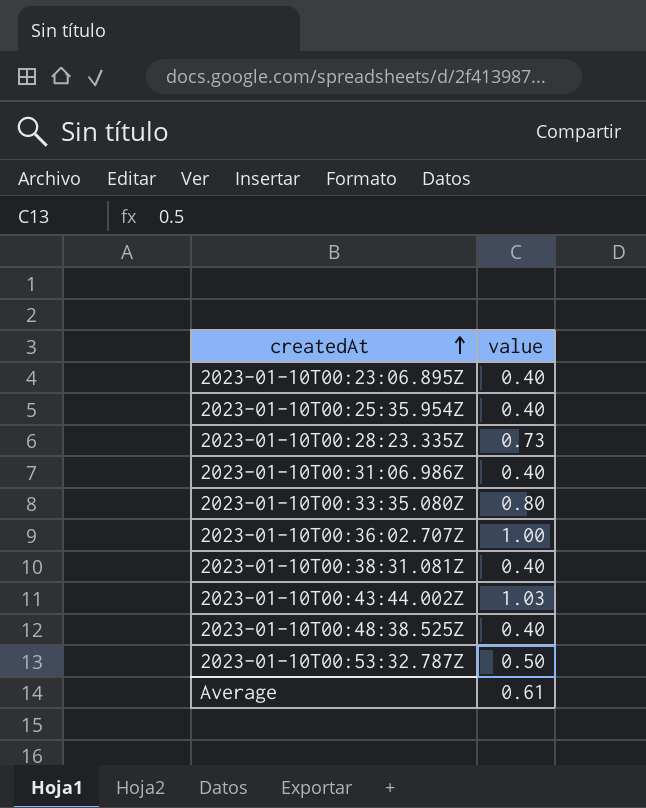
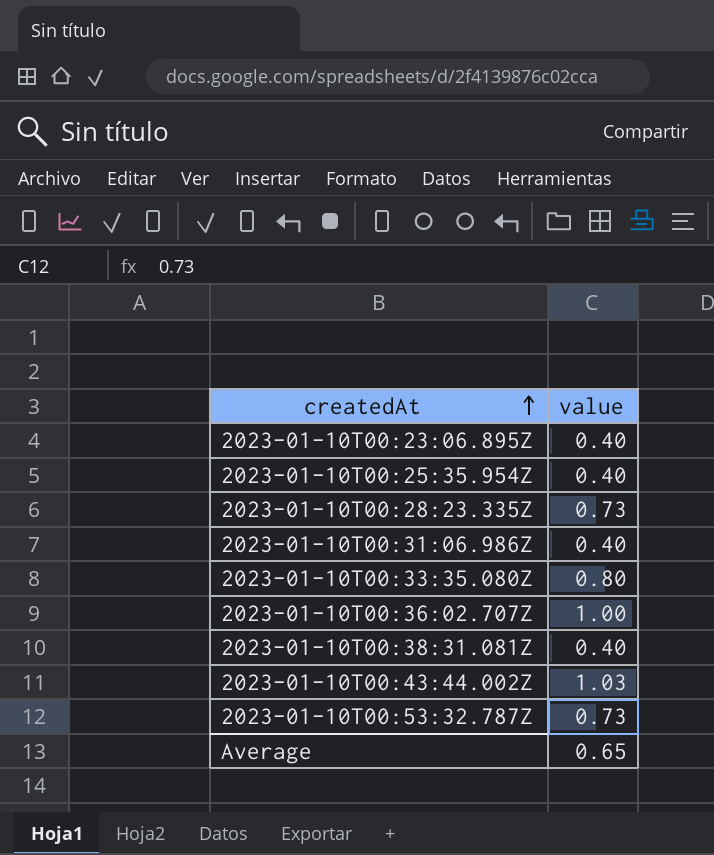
row 2023-01-10T00:48:38.525Z: 0.40 -> none
2023-01-10T00:53:32.787Z | value: 0.50 -> 0.73
Average | value: 0.61 -> 0.65

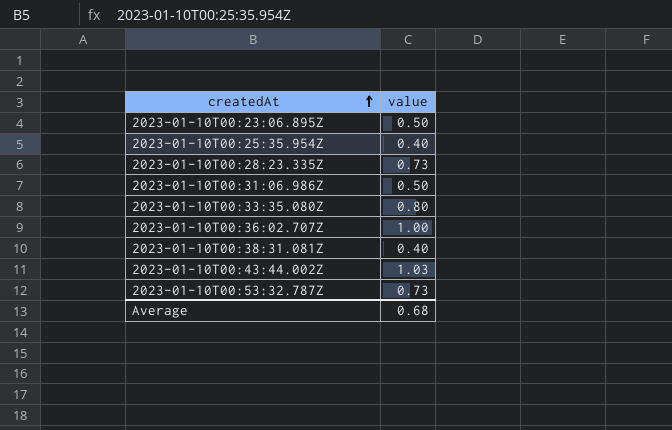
2023-01-10T00:23:06.895Z | value: 0.40 -> 0.50
2023-01-10T00:31:06.986Z | value: 0.40 -> 0.50
Average | value: 0.65 -> 0.68

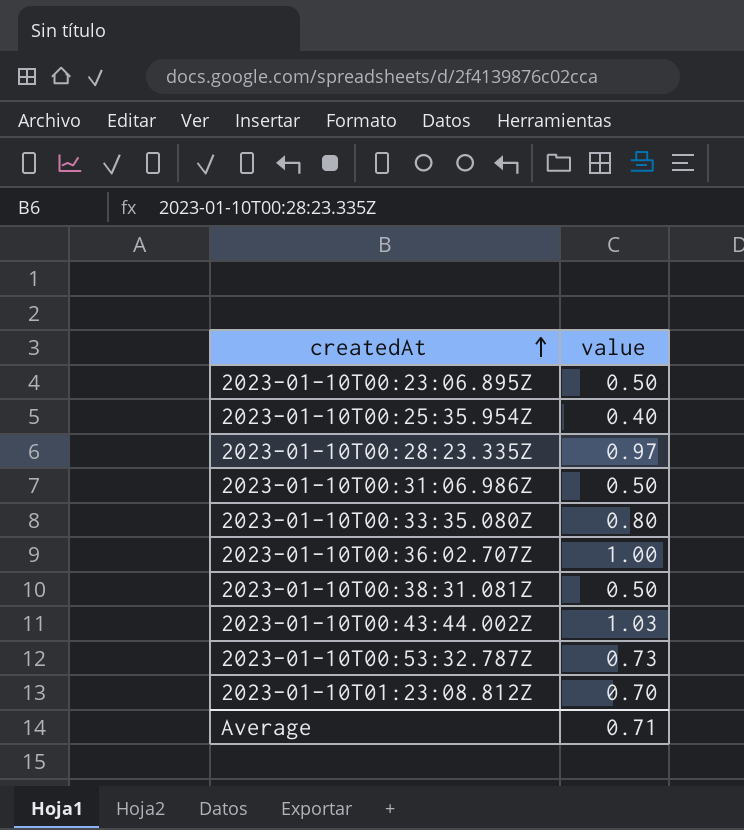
2023-01-10T00:28:23.335Z | value: 0.73 -> 0.97
2023-01-10T00:38:31.081Z | value: 0.40 -> 0.50
row 2023-01-10T01:23:08.812Z: none -> 0.70
Average | value: 0.68 -> 0.71

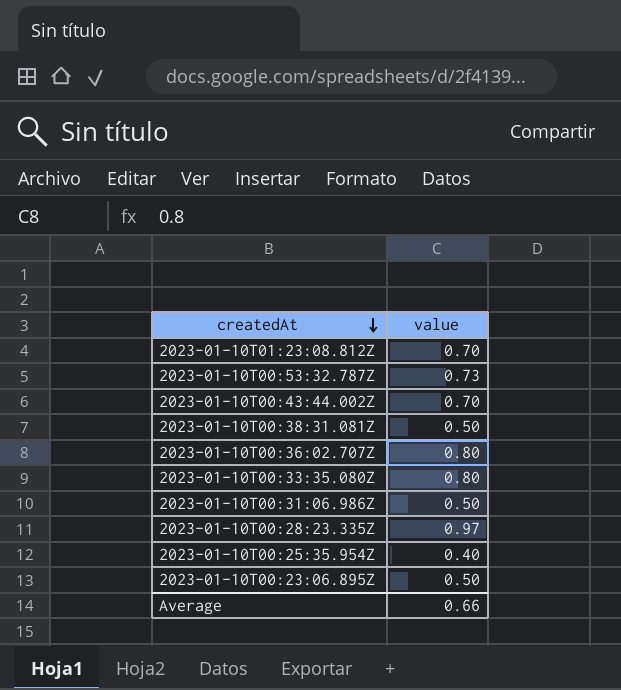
row order: createdAt ascending -> createdAt descending
2023-01-10T00:43:44.002Z | value: 1.03 -> 0.70
2023-01-10T00:36:02.707Z | value: 1.00 -> 0.80
Average | value: 0.71 -> 0.66

